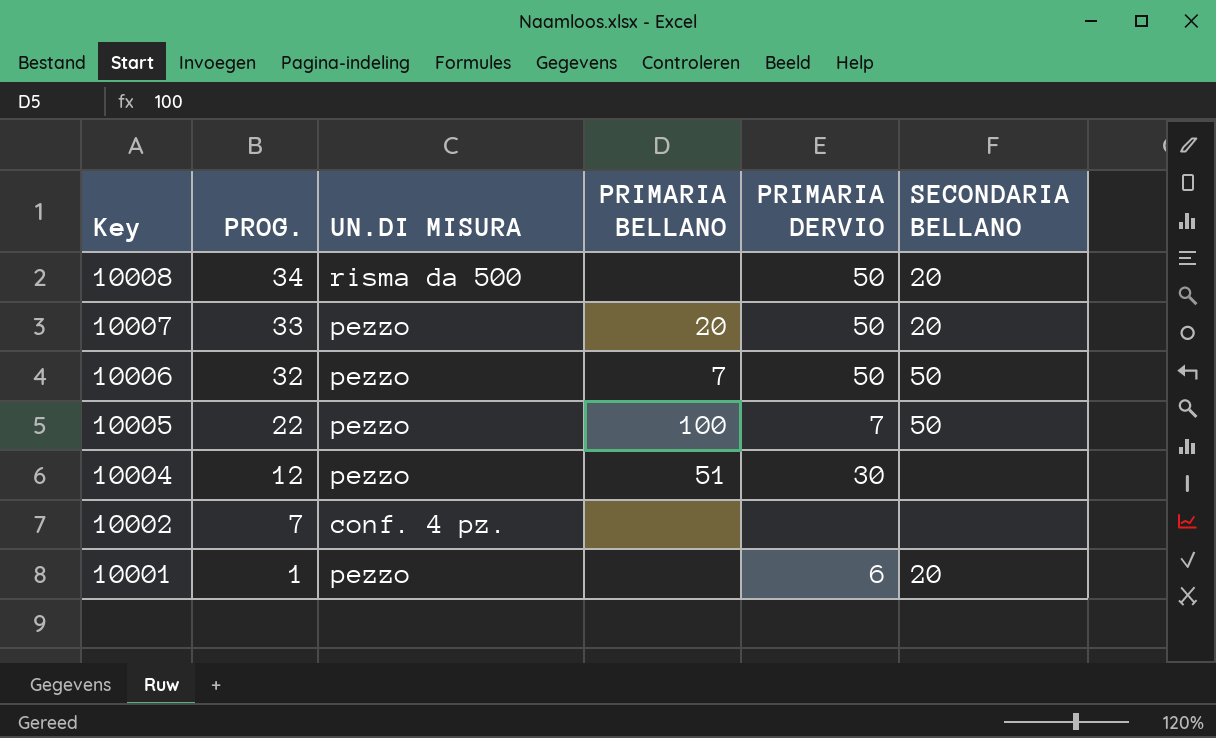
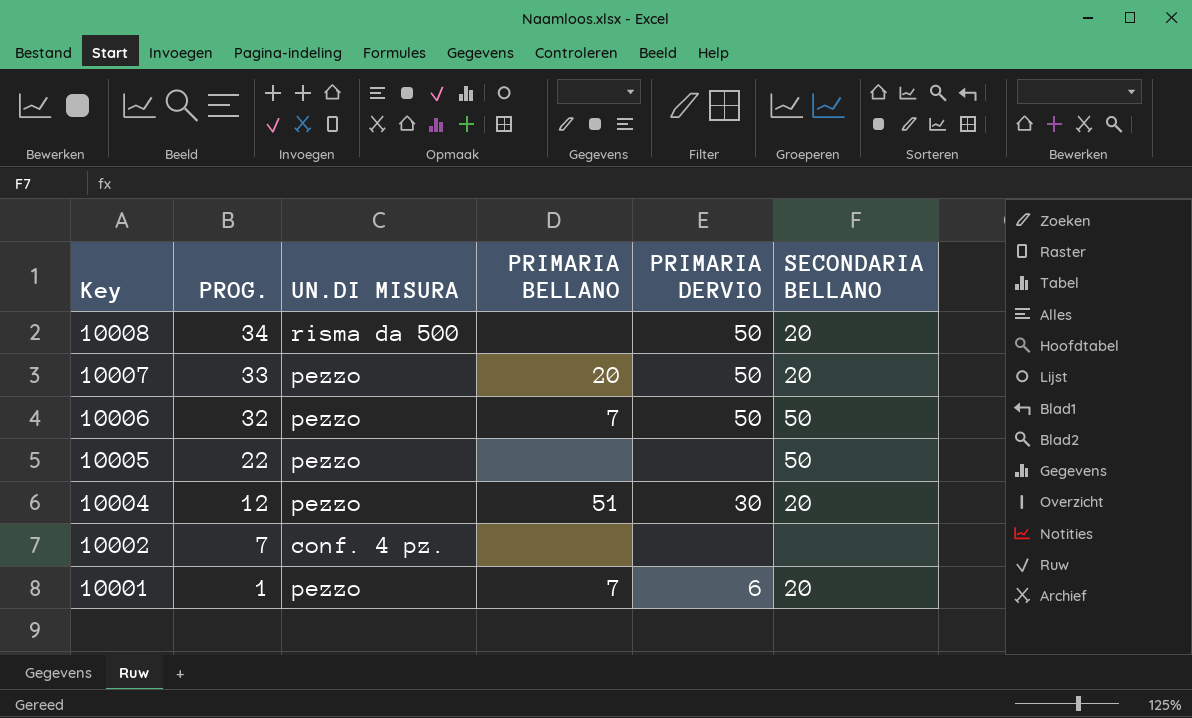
10005 | PRIMARIA BELLANO: 100 -> none
10005 | PRIMARIA DERVIO: 7 -> none
10004 | SECONDARIA BELLANO: none -> 20
10001 | PRIMARIA BELLANO: none -> 7

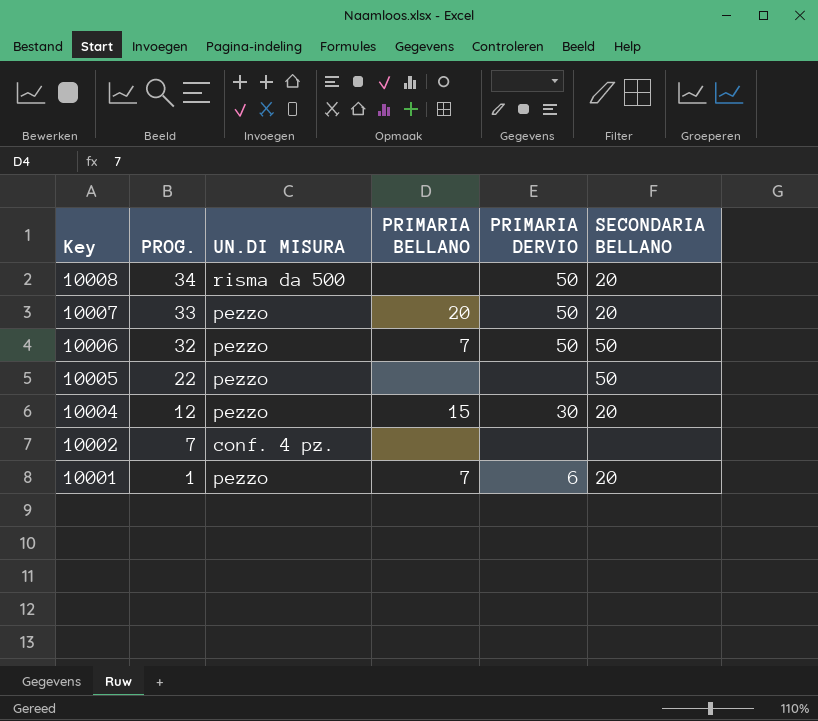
10004 | PRIMARIA BELLANO: 51 -> 15

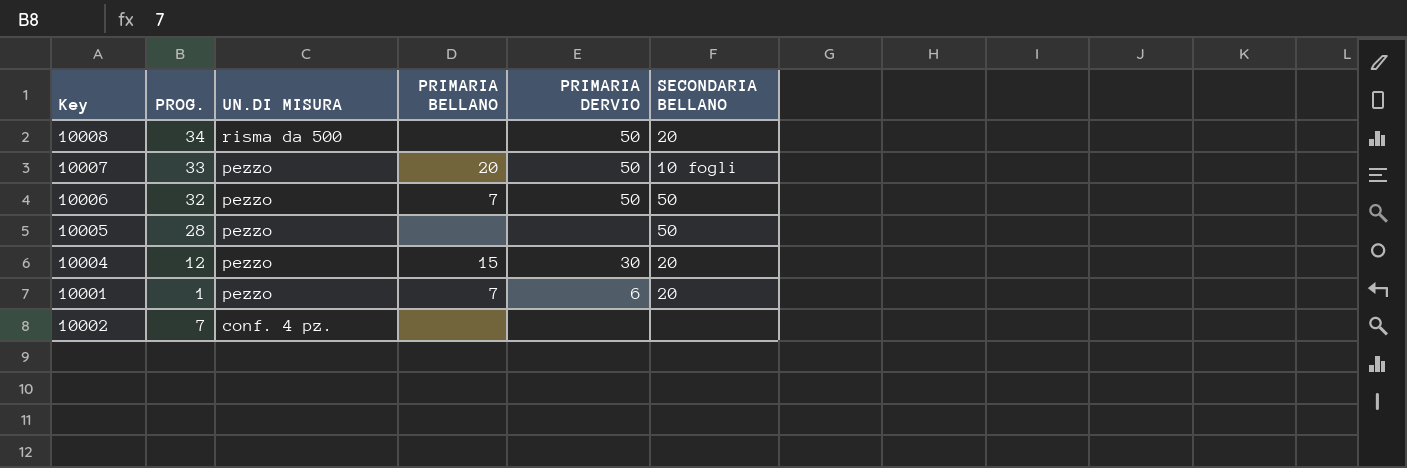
row order: Key descending -> UN.DI MISURA descending
10007 | SECONDARIA BELLANO: 20 -> 10 fogli
10005 | PROG.: 22 -> 28

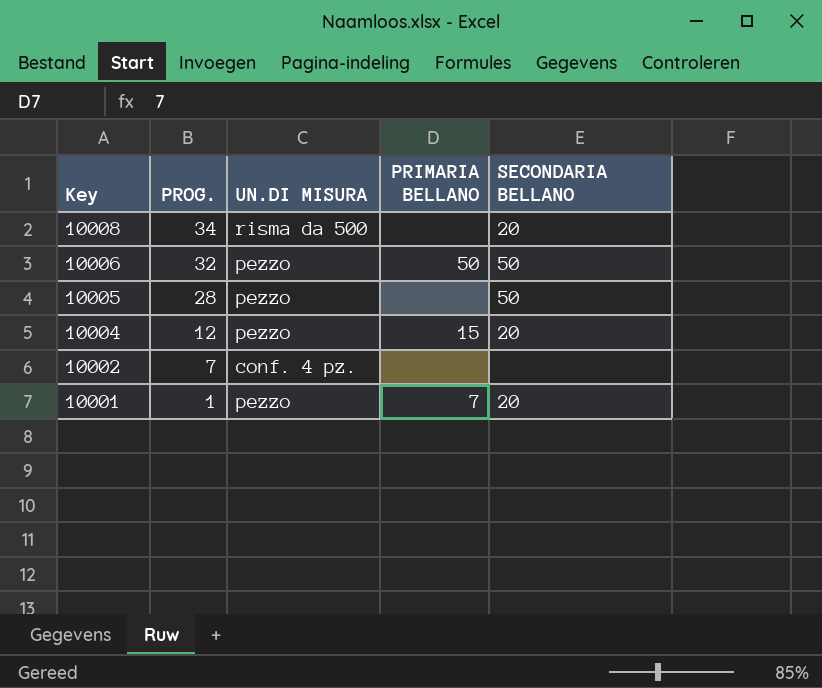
row order: UN.DI MISURA descending -> Key descending
column PRIMARIA DERVIO | position: 5 -> none
row 10007: 33 | pezzo | 20 | 50 | 10 fogli -> none
10006 | PRIMARIA BELLANO: 7 -> 50

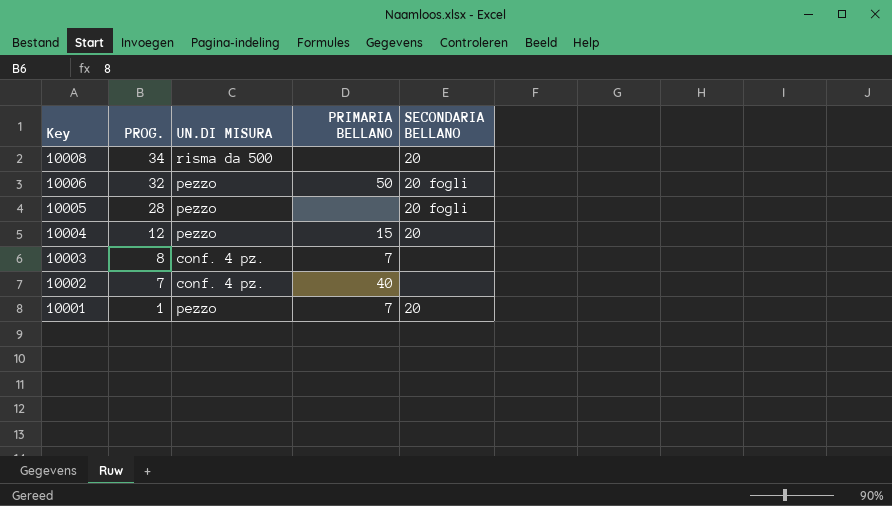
10006 | SECONDARIA BELLANO: 50 -> 20 fogli
10005 | SECONDARIA BELLANO: 50 -> 20 fogli
row 10003: none -> 8 | conf. 4 pz. | 7 | none
10002 | PRIMARIA BELLANO: none -> 40

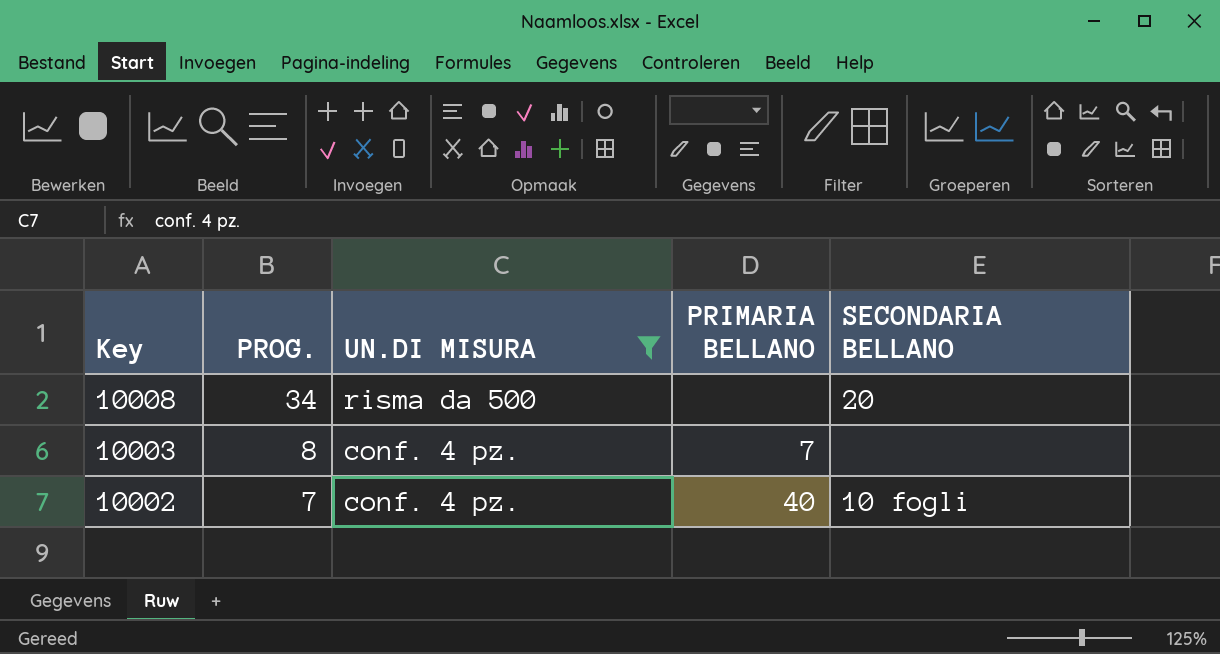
filter: none -> UN.DI MISURA != pezzo
10002 | SECONDARIA BELLANO: none -> 10 fogli

